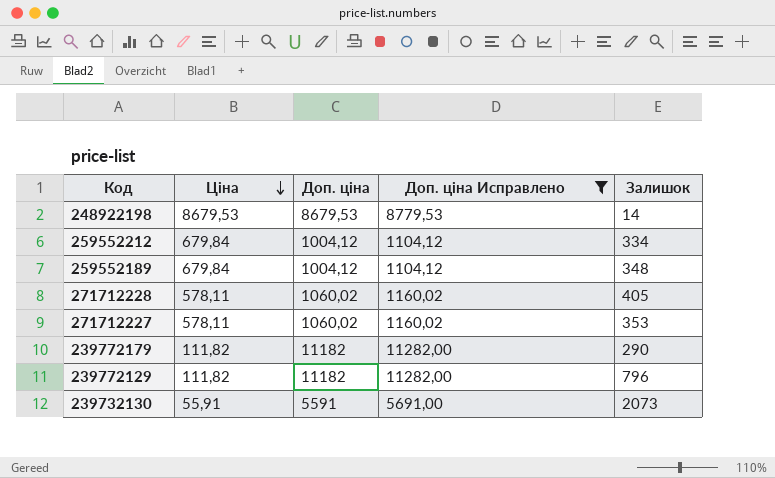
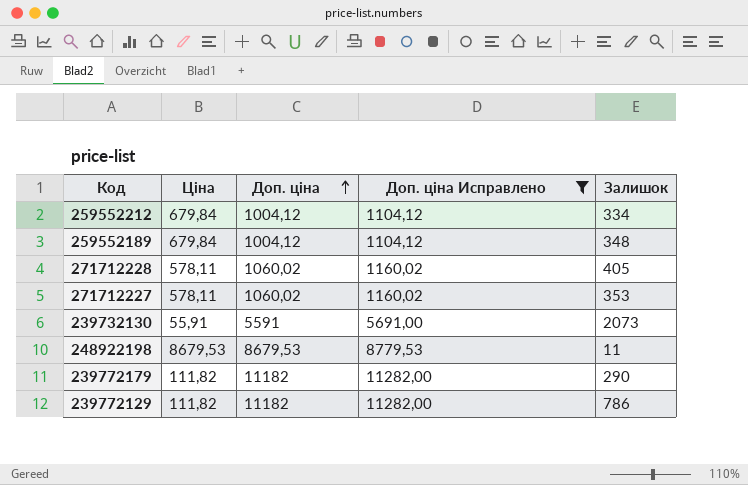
row order: Ціна descending -> Доп. ціна ascending
248922198 | Залишок: 14 -> 11
239772129 | Залишок: 796 -> 786

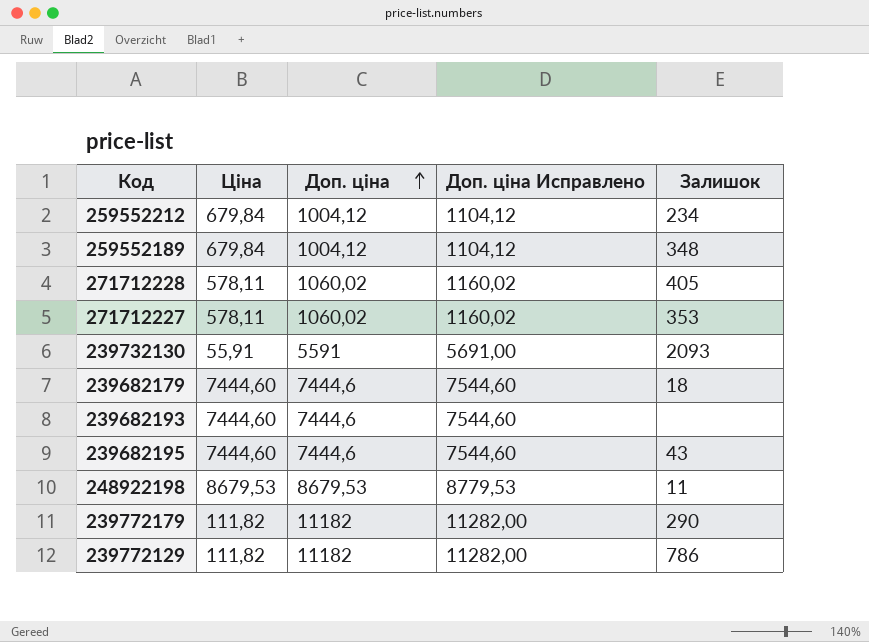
filter: Доп. ціна Исправлено != 7544,60 -> none
259552212 | Залишок: 334 -> 234
239732130 | Залишок: 2073 -> 2093

